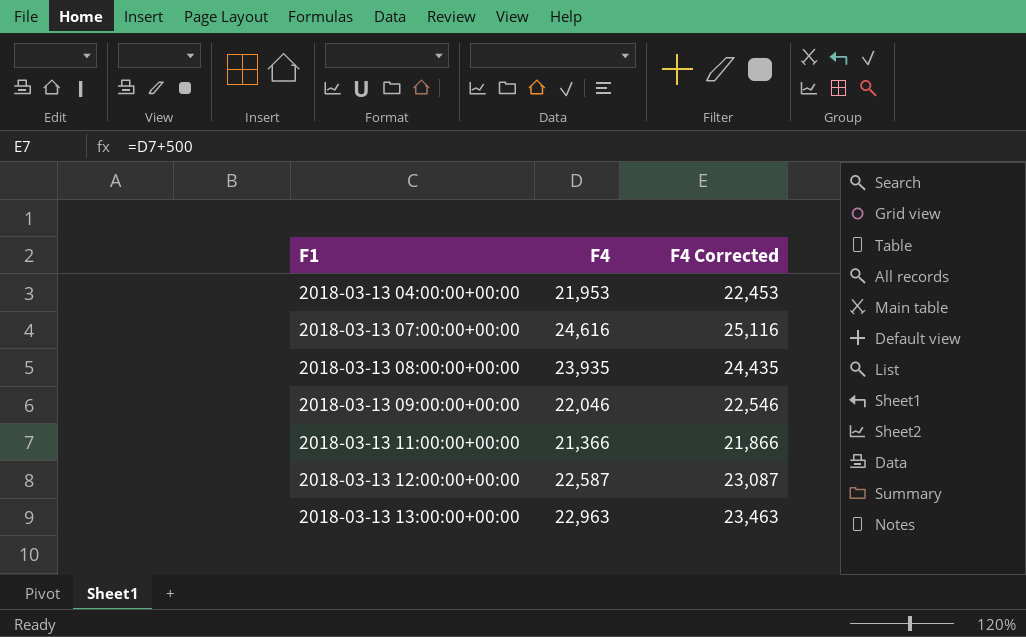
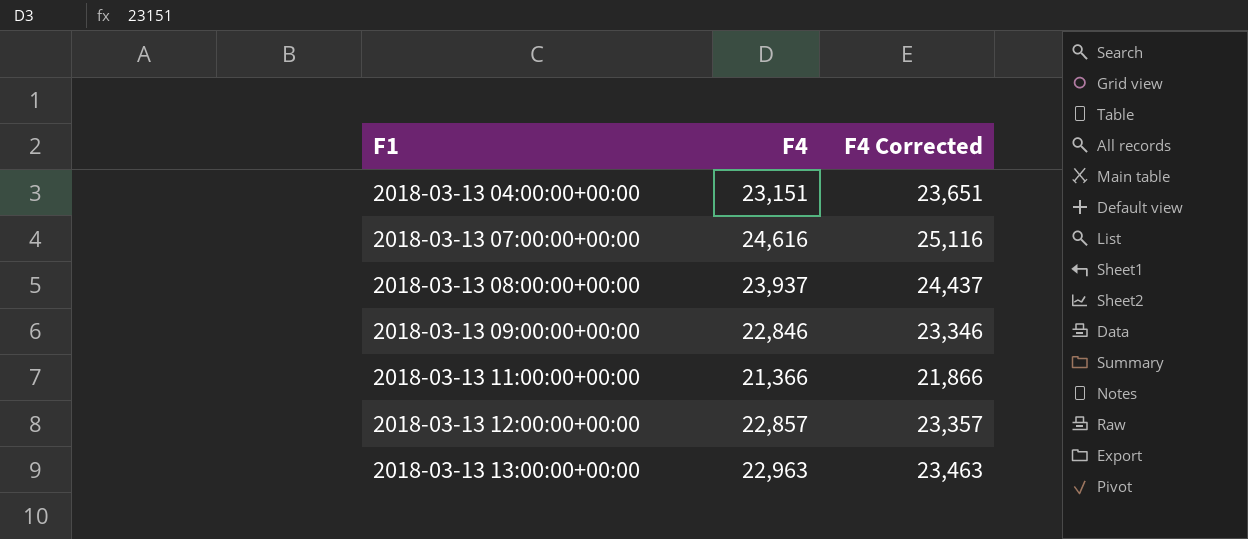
2018-03-13 04:00:00+00:00 | F4: 21,953 -> 23,151
2018-03-13 04:00:00+00:00 | F4 Corrected: 22,453 -> 23,651
2018-03-13 08:00:00+00:00 | F4: 23,935 -> 23,937
2018-03-13 08:00:00+00:00 | F4 Corrected: 24,435 -> 24,437
2018-03-13 09:00:00+00:00 | F4: 22,046 -> 22,846
2018-03-13 09:00:00+00:00 | F4 Corrected: 22,546 -> 23,346
2018-03-13 12:00:00+00:00 | F4: 22,587 -> 22,857
2018-03-13 12:00:00+00:00 | F4 Corrected: 23,087 -> 23,357

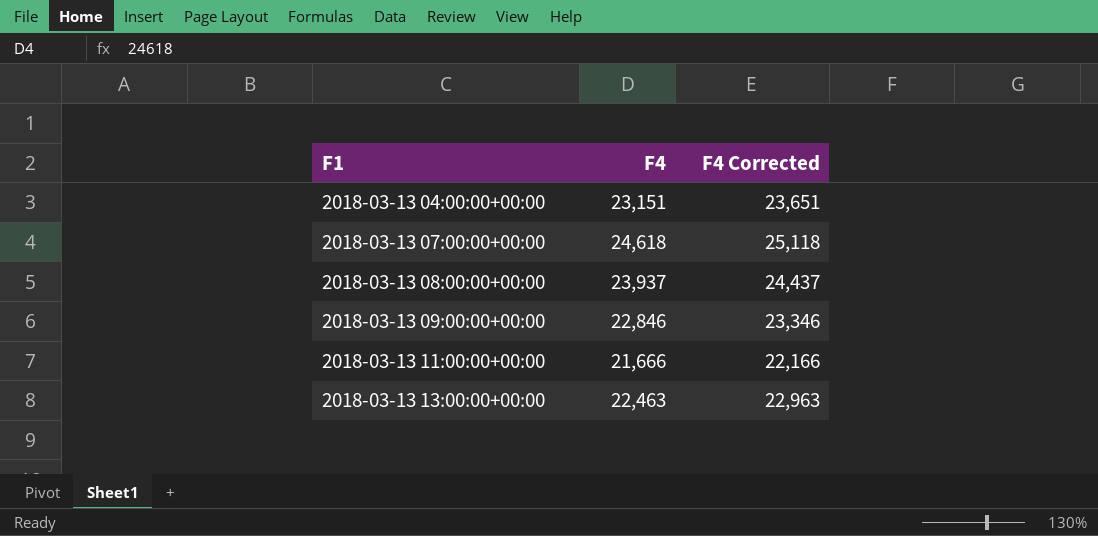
row 2018-03-13 12:00:00+00:00: 22,857 | 23,357 -> none
2018-03-13 07:00:00+00:00 | F4: 24,616 -> 24,618
2018-03-13 07:00:00+00:00 | F4 Corrected: 25,116 -> 25,118
2018-03-13 11:00:00+00:00 | F4: 21,366 -> 21,666
2018-03-13 11:00:00+00:00 | F4 Corrected: 21,866 -> 22,166
2018-03-13 13:00:00+00:00 | F4: 22,963 -> 22,463
2018-03-13 13:00:00+00:00 | F4 Corrected: 23,463 -> 22,963

